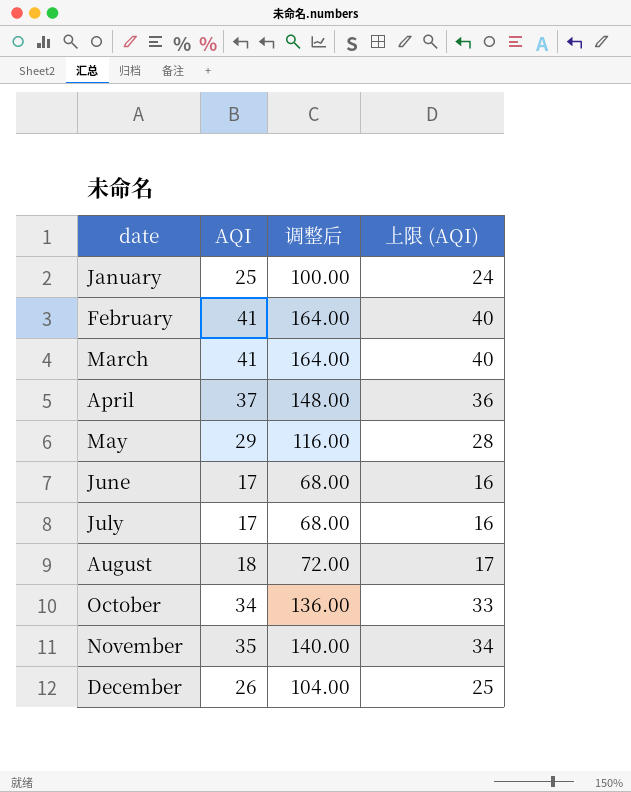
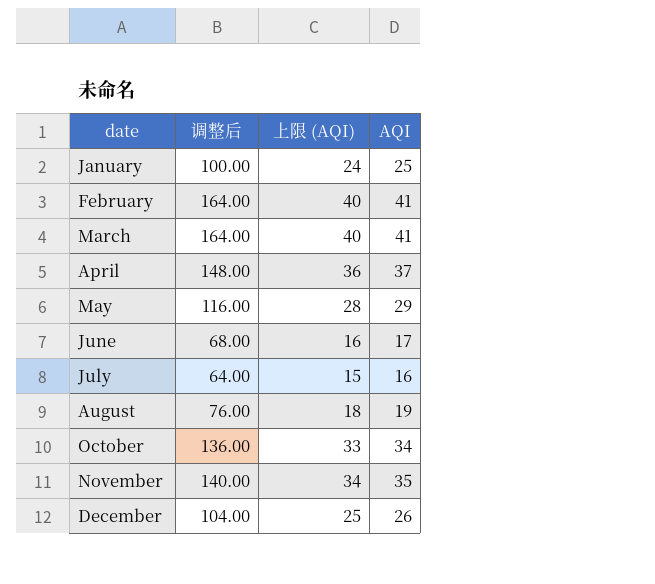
column AQI | position: 2 -> 4
July | 调整后: 68.00 -> 64.00
July | 上限 (AQI): 16 -> 15
July | AQI: 17 -> 16
August | 调整后: 72.00 -> 76.00
August | 上限 (AQI): 17 -> 18
August | AQI: 18 -> 19

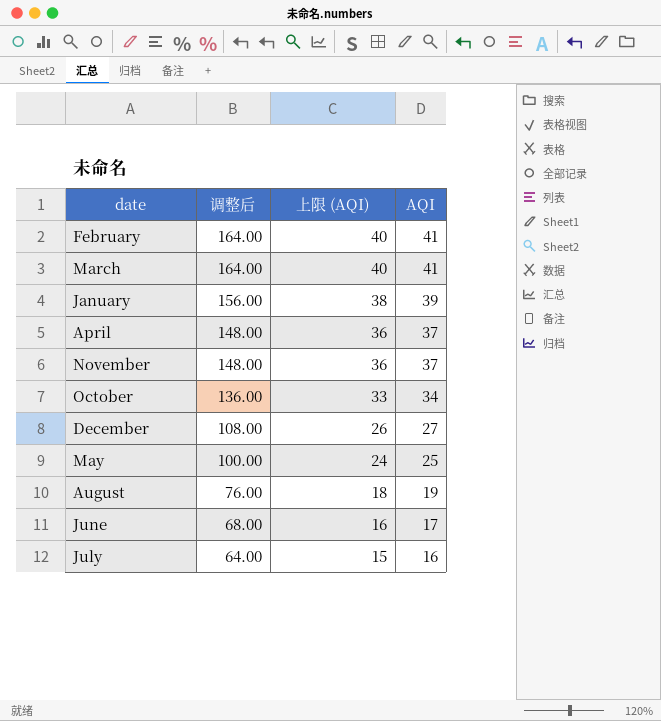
row order: date ascending -> 调整后 descending
January | 调整后: 100.00 -> 156.00
January | 上限 (AQI): 24 -> 38
January | AQI: 25 -> 39
November | 调整后: 140.00 -> 148.00
November | 上限 (AQI): 34 -> 36
November | AQI: 35 -> 37
December | 调整后: 104.00 -> 108.00
December | 上限 (AQI): 25 -> 26
December | AQI: 26 -> 27
May | 调整后: 116.00 -> 100.00
May | 上限 (AQI): 28 -> 24
May | AQI: 29 -> 25

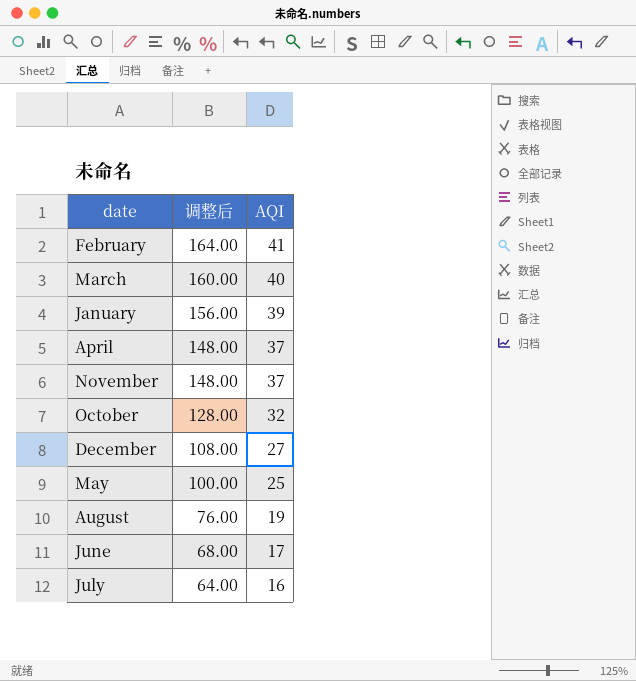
column 上限 (AQI) | formula: [AQI] - 1 -> none
March | 调整后: 164.00 -> 160.00
March | AQI: 41 -> 40
October | 调整后: 136.00 -> 128.00
October | AQI: 34 -> 32

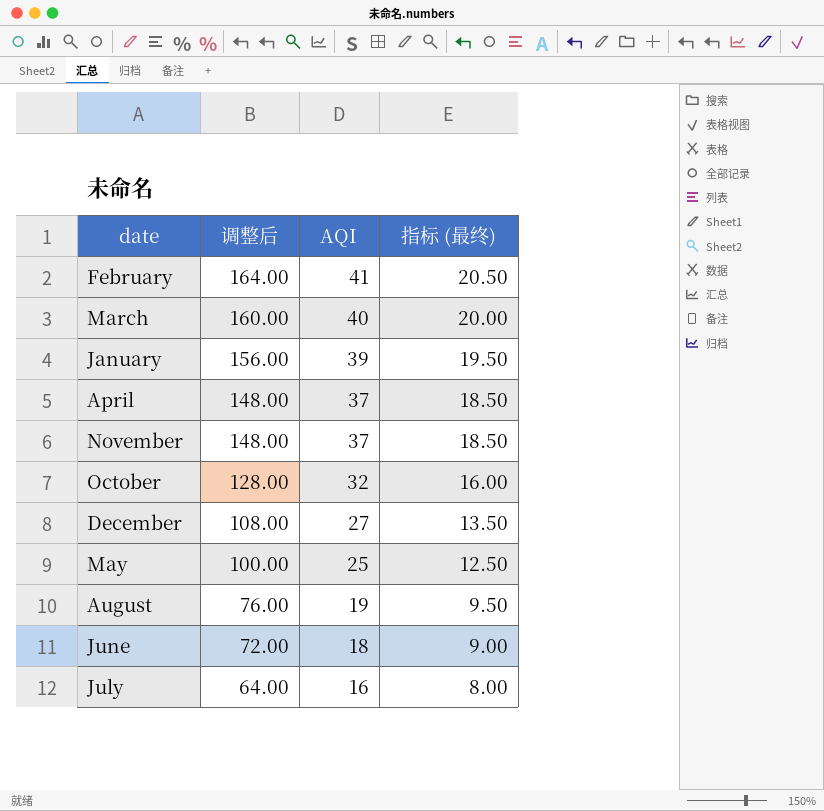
column 指标 (最终) | formula: none -> [AQI] * 0.5
June | 调整后: 68.00 -> 72.00
June | AQI: 17 -> 18

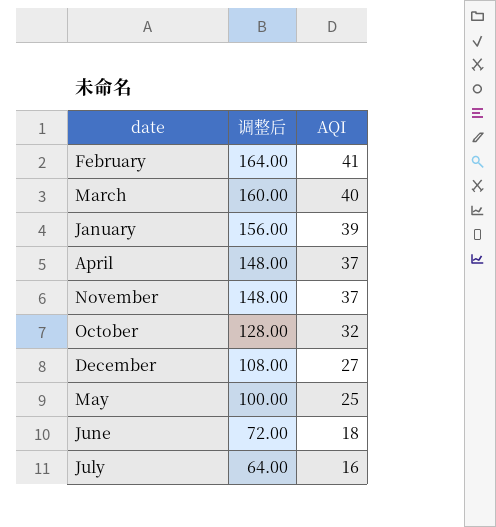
column 指标 (最终) | formula: [AQI] * 0.5 -> none
row August: 76.00 | 19 | 9.50 -> none

